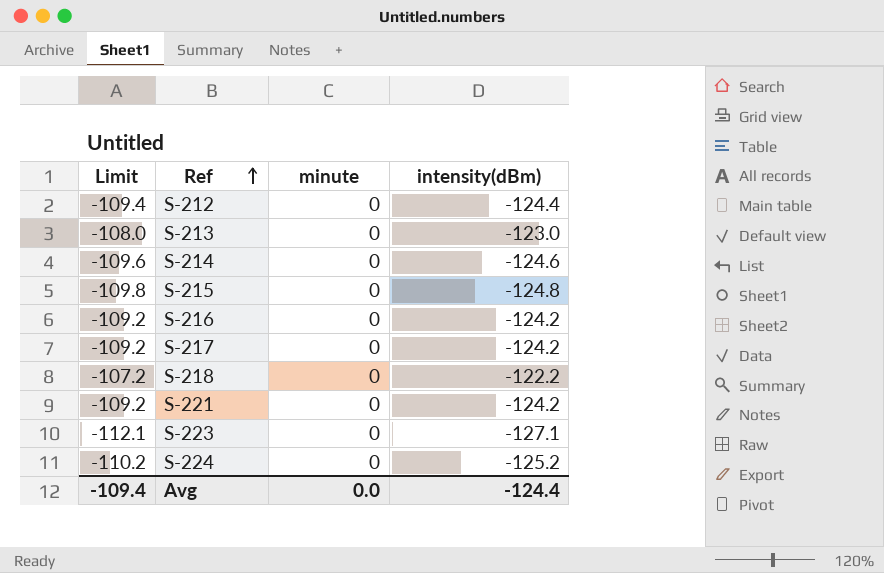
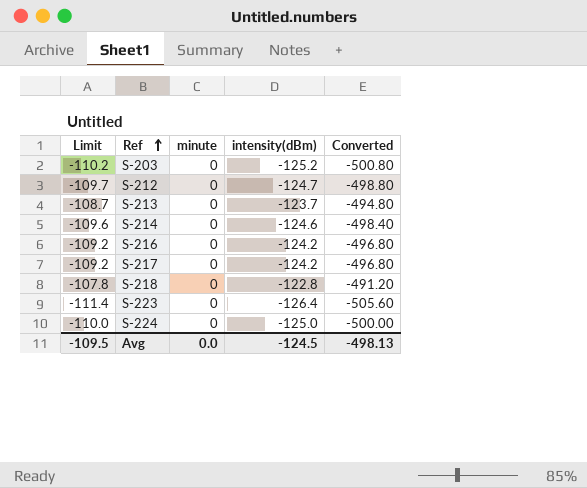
column Converted | formula: none -> [intensity(dBm)] * 4
row S-215: -109.8 | 0 | -124.8 -> none
row S-221: -109.2 | 0 | -124.2 -> none
row S-203: none -> -110.2 | 0 | -125.2 | -500.80
S-212 | Limit: -109.4 -> -109.7
S-212 | intensity(dBm): -124.4 -> -124.7
S-213 | Limit: -108.0 -> -108.7
S-213 | intensity(dBm): -123.0 -> -123.7
S-218 | Limit: -107.2 -> -107.8
S-218 | intensity(dBm): -122.2 -> -122.8
S-223 | Limit: -112.1 -> -111.4
S-223 | intensity(dBm): -127.1 -> -126.4
S-224 | Limit: -110.2 -> -110.0
S-224 | intensity(dBm): -125.2 -> -125.0
Avg | Limit: -109.4 -> -109.5
Avg | intensity(dBm): -124.4 -> -124.5

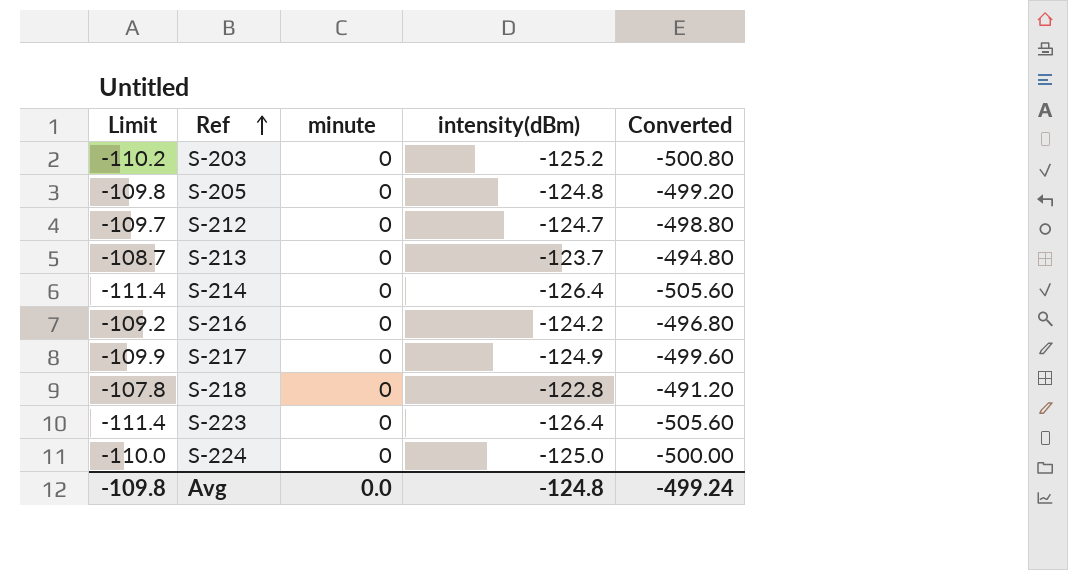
row S-205: none -> -109.8 | 0 | -124.8 | -499.20
S-214 | Limit: -109.6 -> -111.4
S-214 | intensity(dBm): -124.6 -> -126.4
S-214 | Converted: -498.40 -> -505.60
S-217 | Limit: -109.2 -> -109.9
S-217 | intensity(dBm): -124.2 -> -124.9
S-217 | Converted: -496.80 -> -499.60
Avg | Limit: -109.5 -> -109.8
Avg | intensity(dBm): -124.5 -> -124.8
Avg | Converted: -498.13 -> -499.24

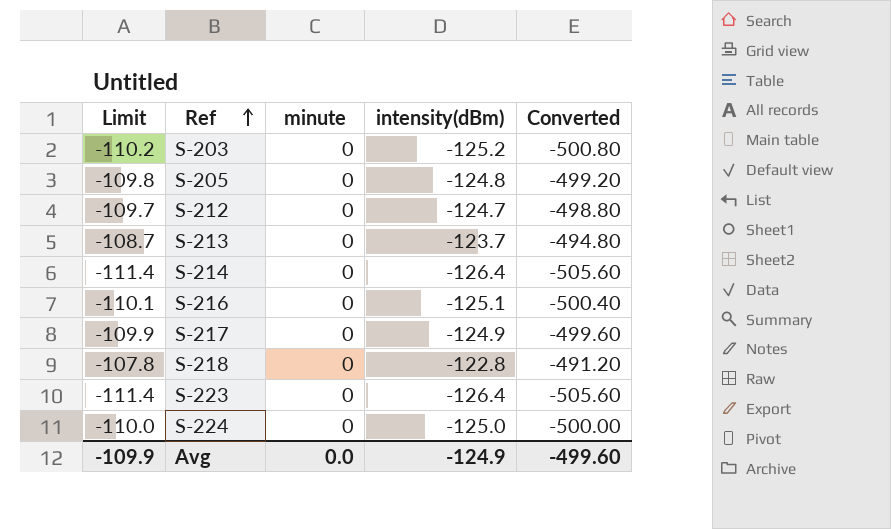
S-216 | Limit: -109.2 -> -110.1
S-216 | intensity(dBm): -124.2 -> -125.1
S-216 | Converted: -496.80 -> -500.40
Avg | Limit: -109.8 -> -109.9
Avg | intensity(dBm): -124.8 -> -124.9
Avg | Converted: -499.24 -> -499.60

